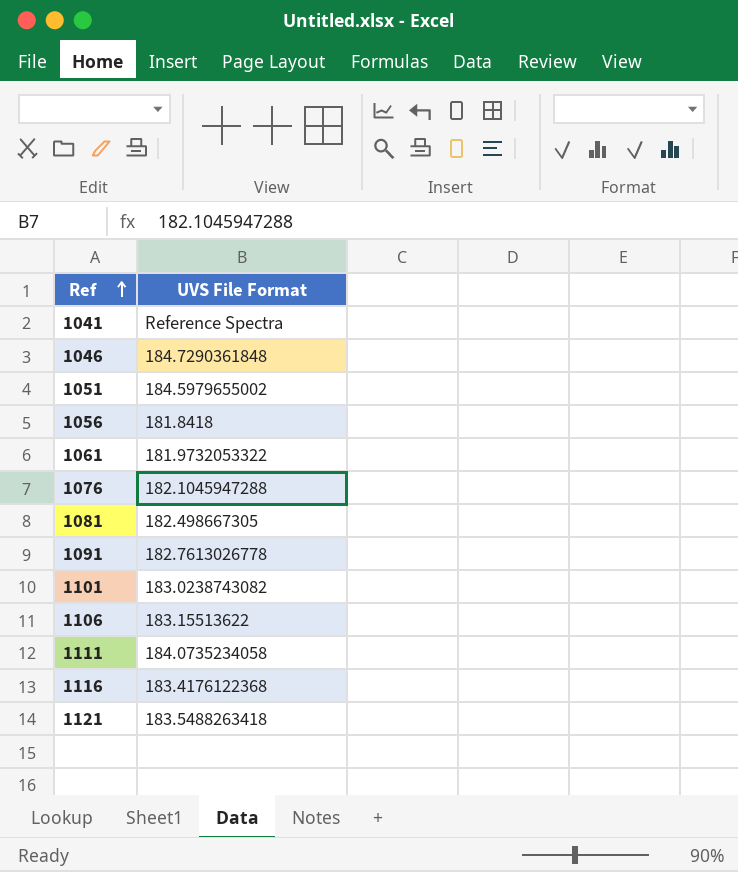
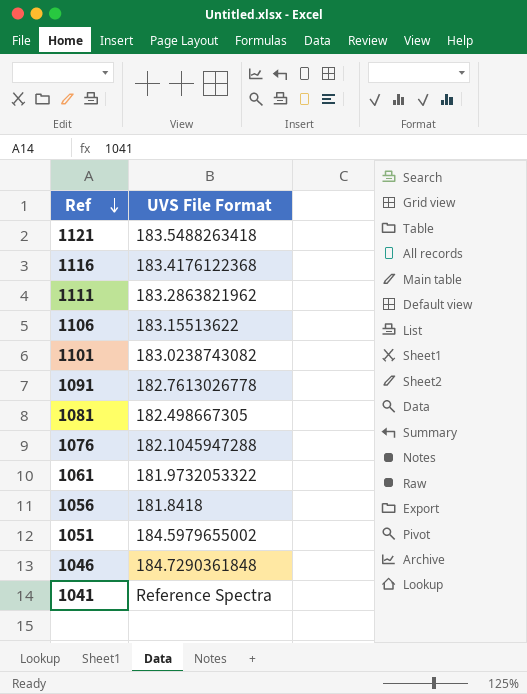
row order: Ref ascending -> Ref descending
1111 | UVS File Format: 184.0735234058 -> 183.2863821962

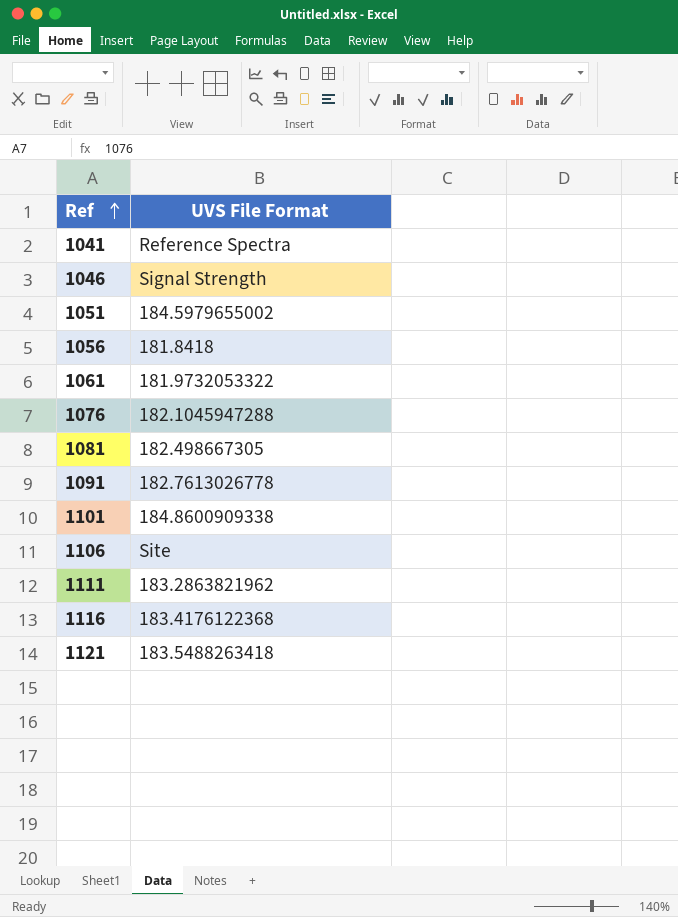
row order: Ref descending -> Ref ascending
1046 | UVS File Format: 184.7290361848 -> Signal Strength
1101 | UVS File Format: 183.0238743082 -> 184.8600909338
1106 | UVS File Format: 183.15513622 -> Site

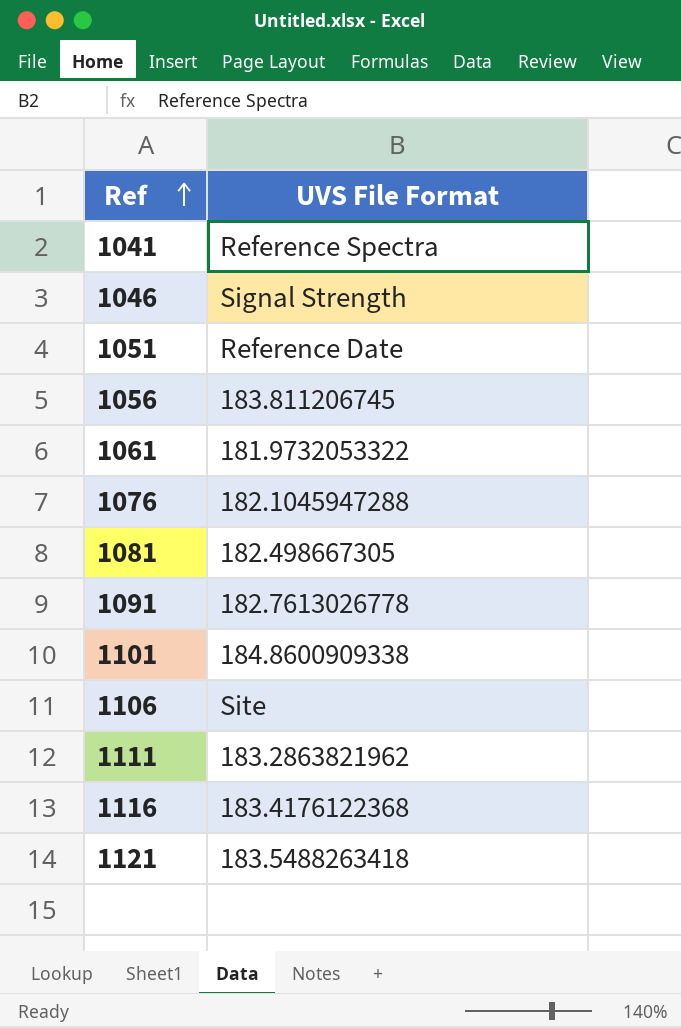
1051 | UVS File Format: 184.5979655002 -> Reference Date
1056 | UVS File Format: 181.8418 -> 183.811206745

